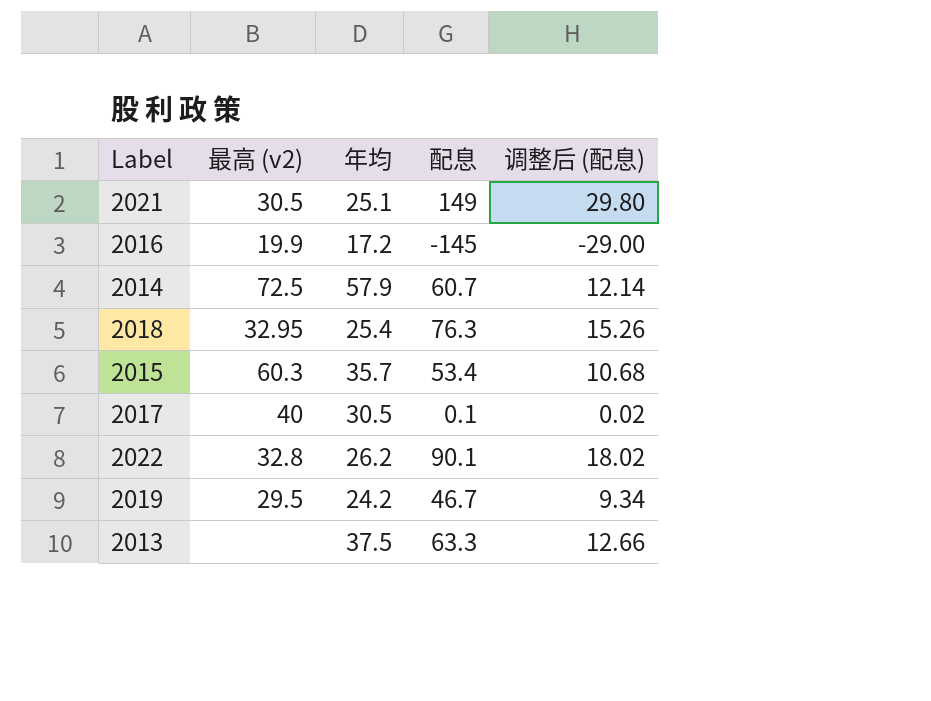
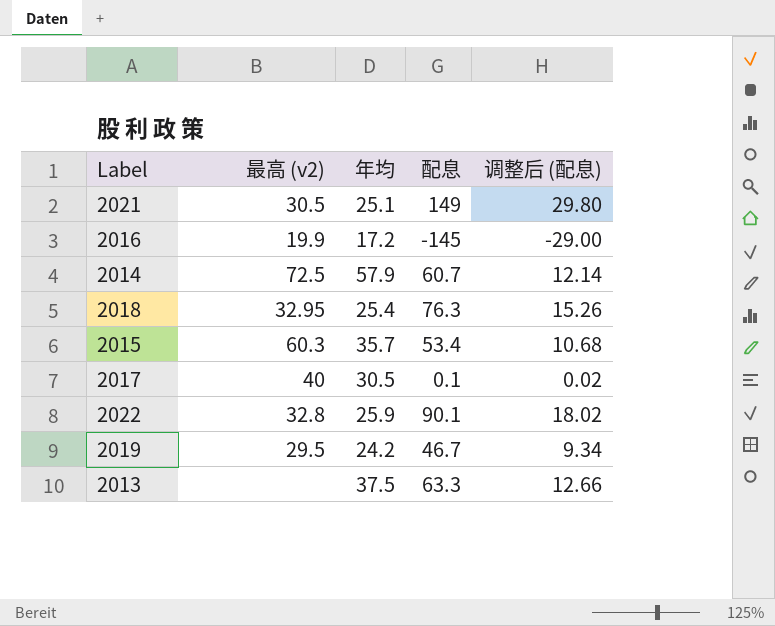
2022 | 年均: 26.2 -> 25.9

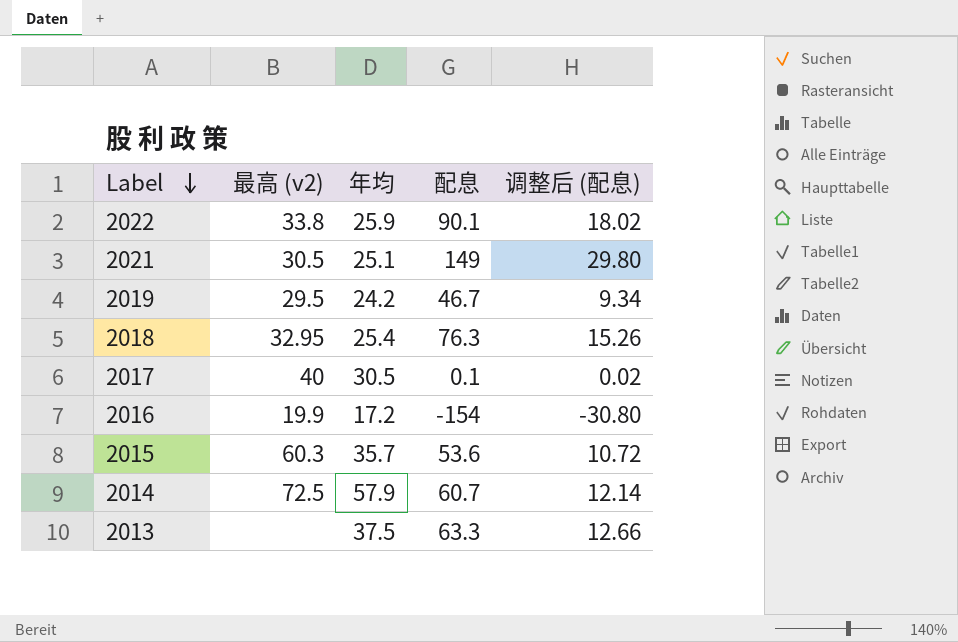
row order: none -> Label descending
2022 | 最高 (v2): 32.8 -> 33.8
2016 | 配息: -145 -> -154
2016 | 调整后 (配息): -29.00 -> -30.80
2015 | 配息: 53.4 -> 53.6
2015 | 调整后 (配息): 10.68 -> 10.72

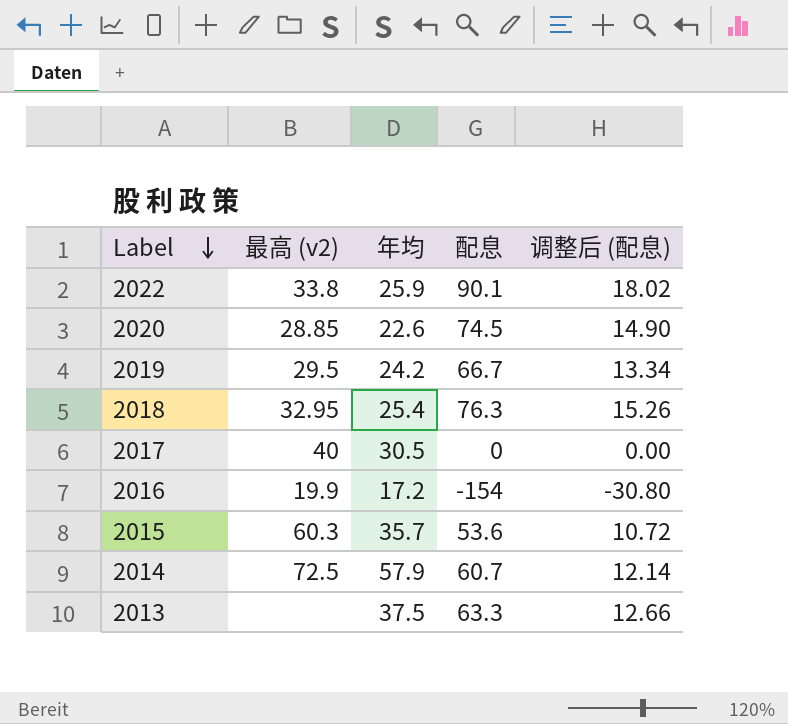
row 2021: 30.5 | 25.1 | 149 | 29.80 -> none
row 2020: none -> 28.85 | 22.6 | 74.5 | 14.90
2019 | 配息: 46.7 -> 66.7
2019 | 调整后 (配息): 9.34 -> 13.34
2017 | 配息: 0.1 -> 0
2017 | 调整后 (配息): 0.02 -> 0.00

